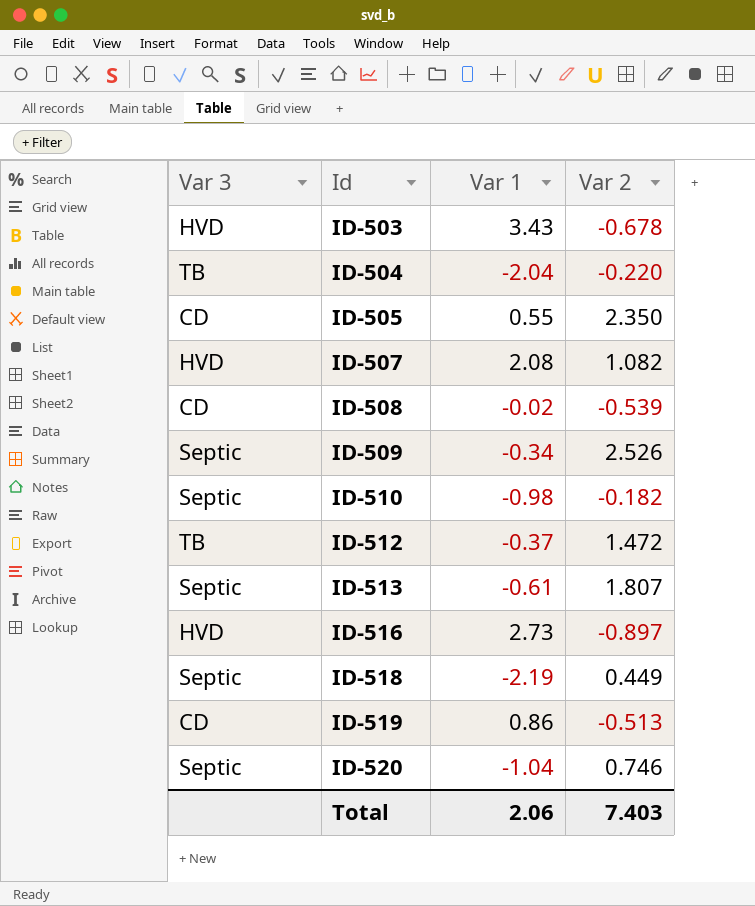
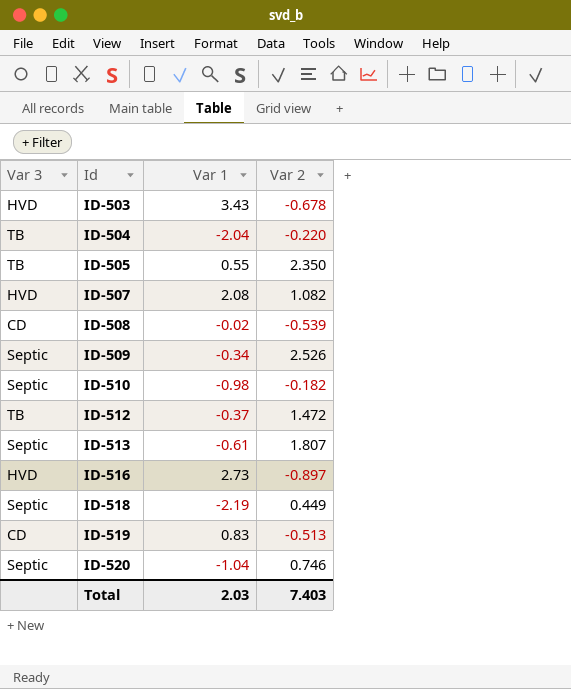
ID-505 | Var 3: CD -> TB
ID-519 | Var 1: 0.86 -> 0.83
Total | Var 1: 2.06 -> 2.03

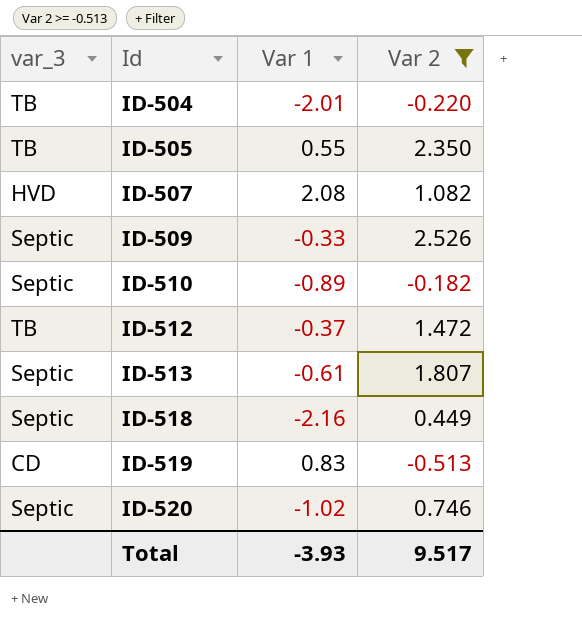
filter: none -> Var 2 >= -0.513
column name: Var 3 -> var_3
ID-504 | Var 1: -2.04 -> -2.01
ID-509 | Var 1: -0.34 -> -0.33
ID-510 | Var 1: -0.98 -> -0.89
ID-518 | Var 1: -2.19 -> -2.16
ID-520 | Var 1: -1.04 -> -1.02
Total | Var 1: 2.03 -> -3.93
Total | Var 2: 7.403 -> 9.517

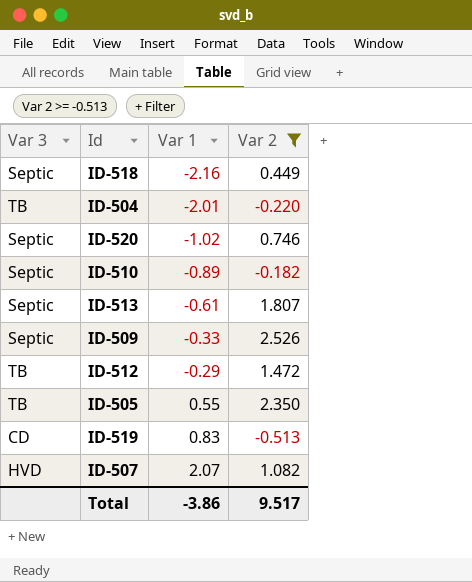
row order: Id ascending -> Var 1 ascending
column name: var_3 -> Var 3
ID-512 | Var 1: -0.37 -> -0.29
ID-507 | Var 1: 2.08 -> 2.07
Total | Var 1: -3.93 -> -3.86

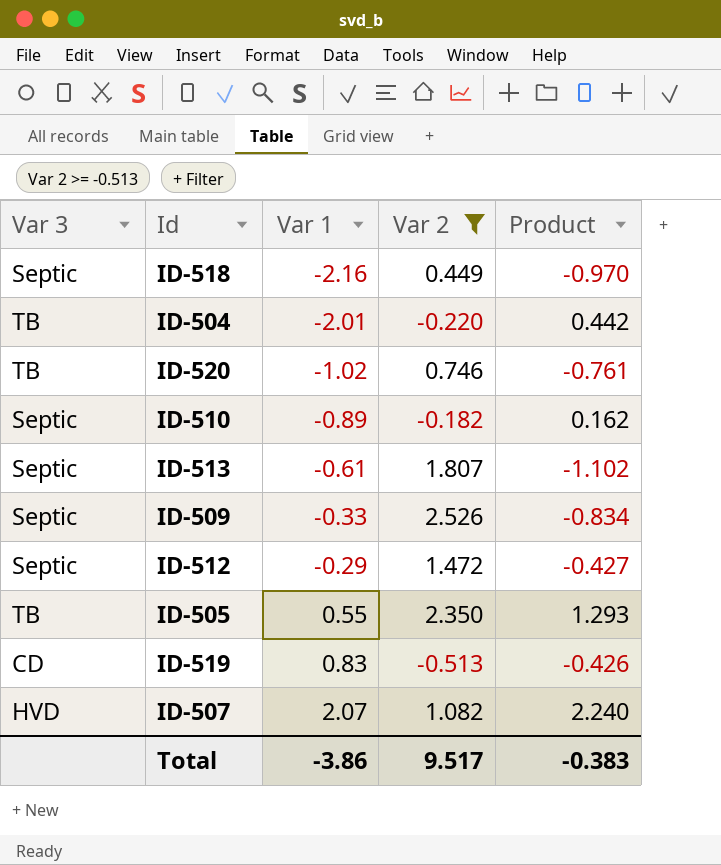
column Product | formula: none -> [Var 1] * [Var 2]
ID-520 | Var 3: Septic -> TB
ID-512 | Var 3: TB -> Septic

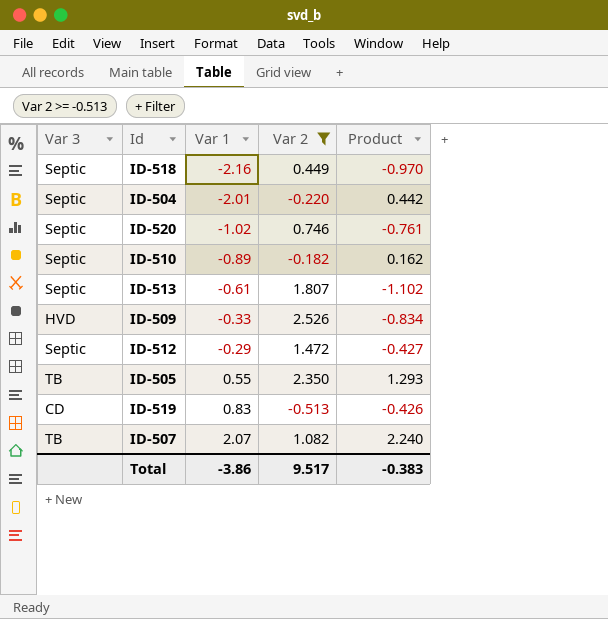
ID-504 | Var 3: TB -> Septic
ID-520 | Var 3: TB -> Septic
ID-509 | Var 3: Septic -> HVD
ID-507 | Var 3: HVD -> TB

